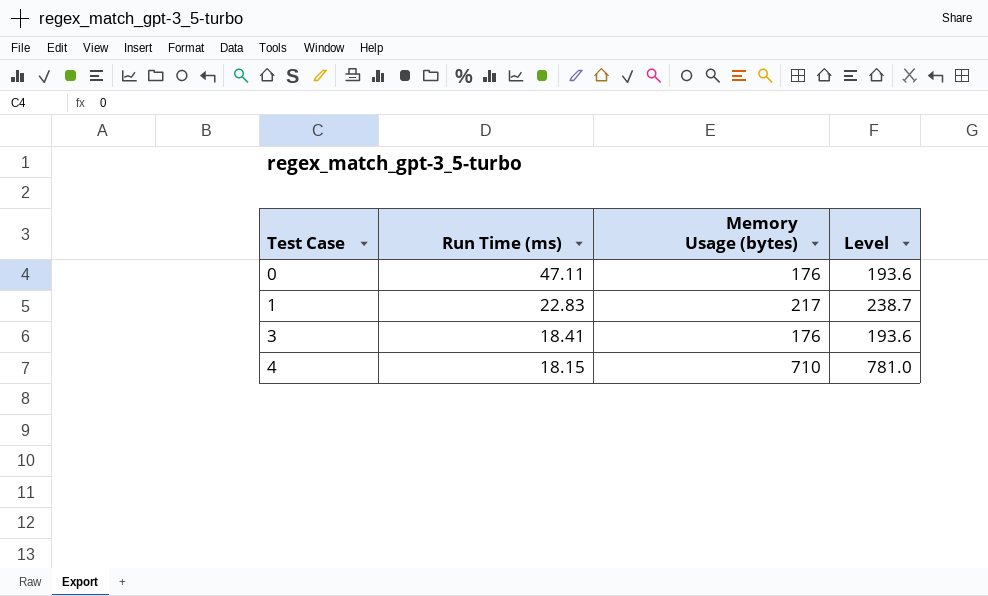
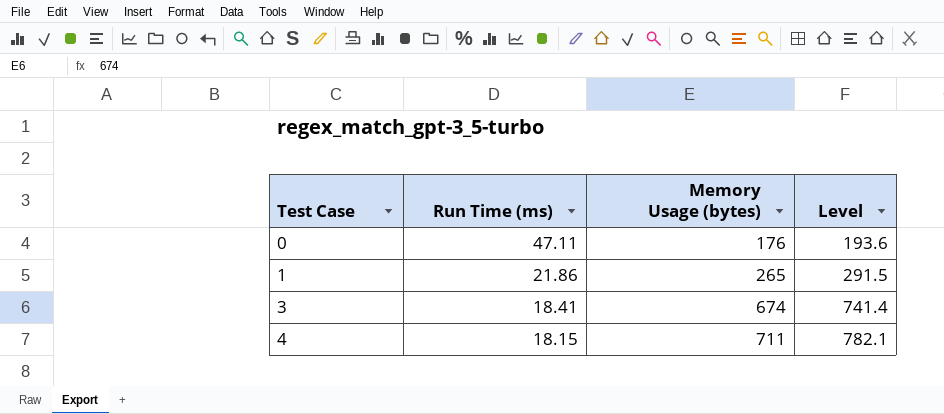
1 | Run Time (ms): 22.83 -> 21.86
1 | Memory Usage (bytes): 217 -> 265
1 | Level: 238.7 -> 291.5
3 | Memory Usage (bytes): 176 -> 674
3 | Level: 193.6 -> 741.4
4 | Memory Usage (bytes): 710 -> 711
4 | Level: 781.0 -> 782.1

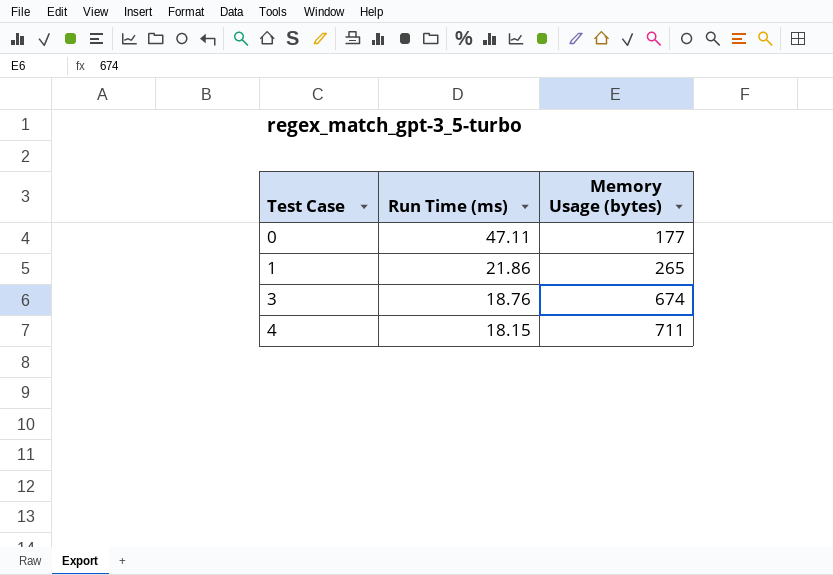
column Level | formula: [Memory Usage (bytes)] * 1.1 -> none
0 | Memory Usage (bytes): 176 -> 177
3 | Run Time (ms): 18.41 -> 18.76

